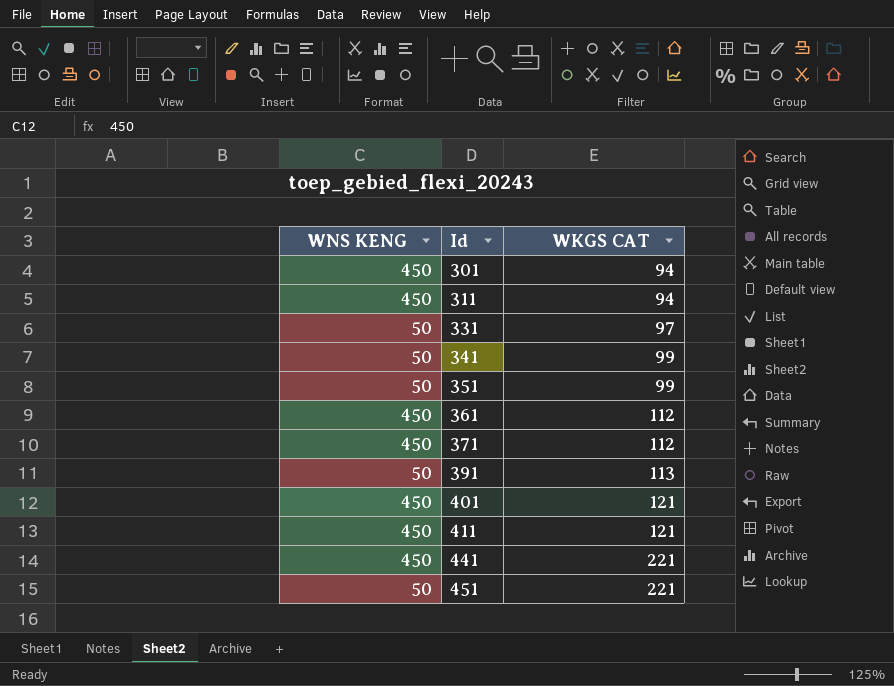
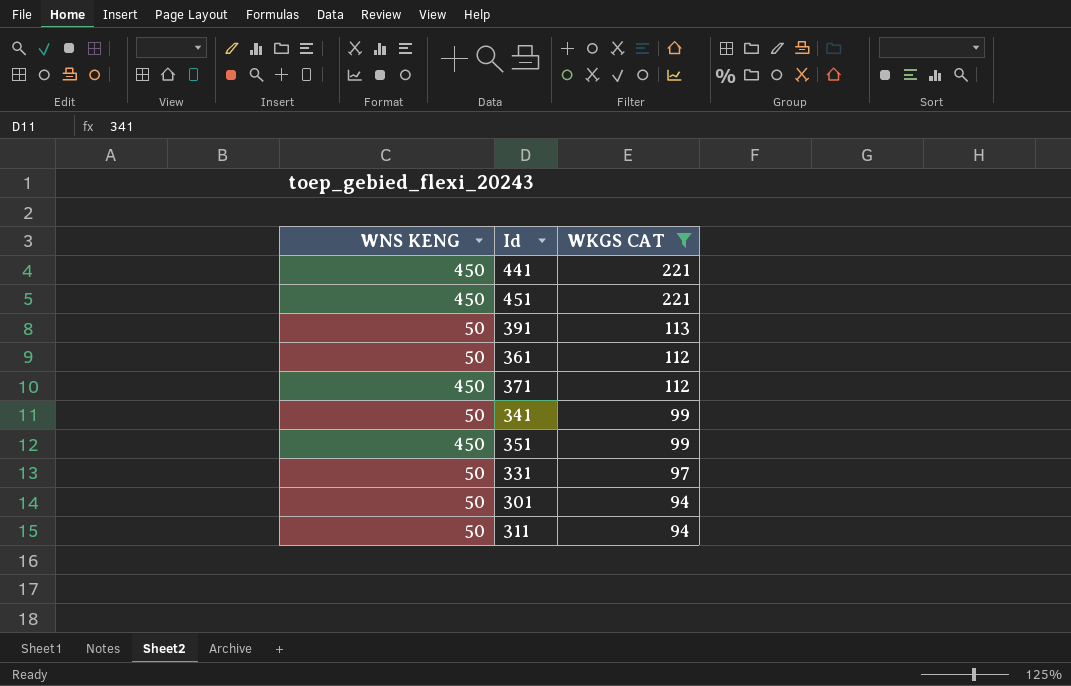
filter: none -> WKGS CAT != 121
row order: Id ascending -> WKGS CAT descending
451 | WNS KENG: 50 -> 450
361 | WNS KENG: 450 -> 50
351 | WNS KENG: 50 -> 450
301 | WNS KENG: 450 -> 50
311 | WNS KENG: 450 -> 50

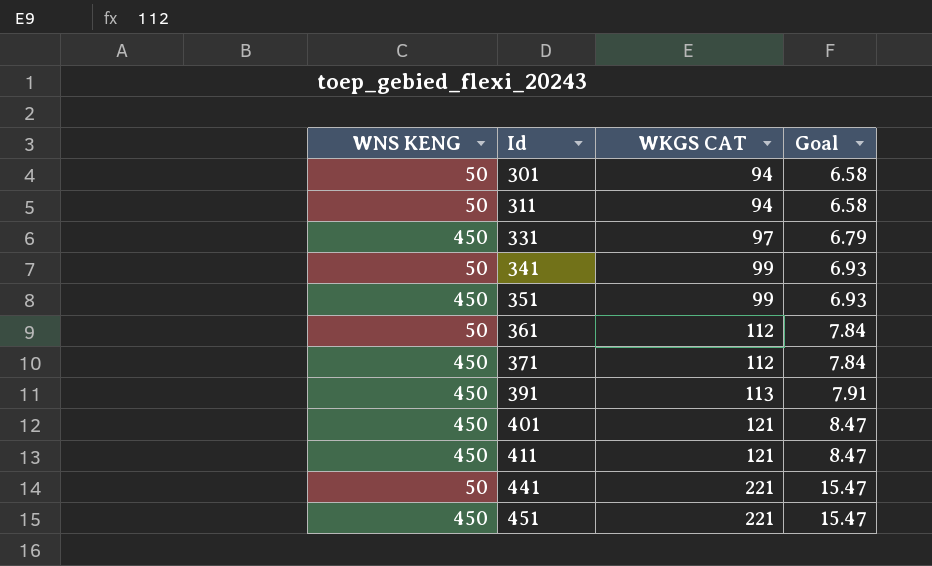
filter: WKGS CAT != 121 -> none
row order: WKGS CAT descending -> Id ascending
column Goal | formula: none -> [WKGS CAT] * 0.07
331 | WNS KENG: 50 -> 450
391 | WNS KENG: 50 -> 450
441 | WNS KENG: 450 -> 50

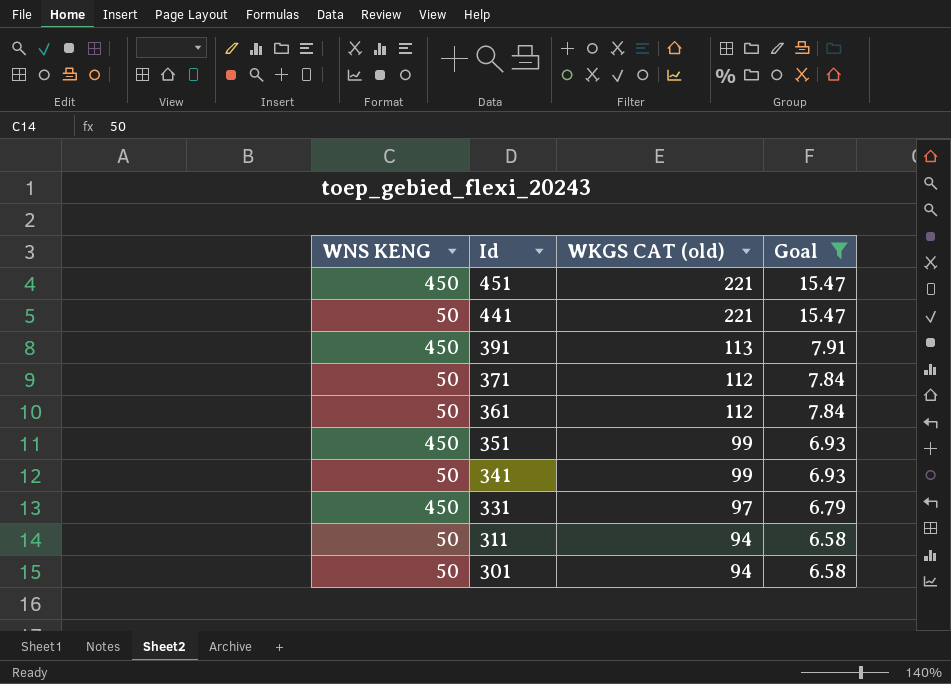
filter: none -> Goal != 8.47
row order: Id ascending -> Id descending
column name: WKGS CAT -> WKGS CAT (old)
371 | WNS KENG: 450 -> 50

